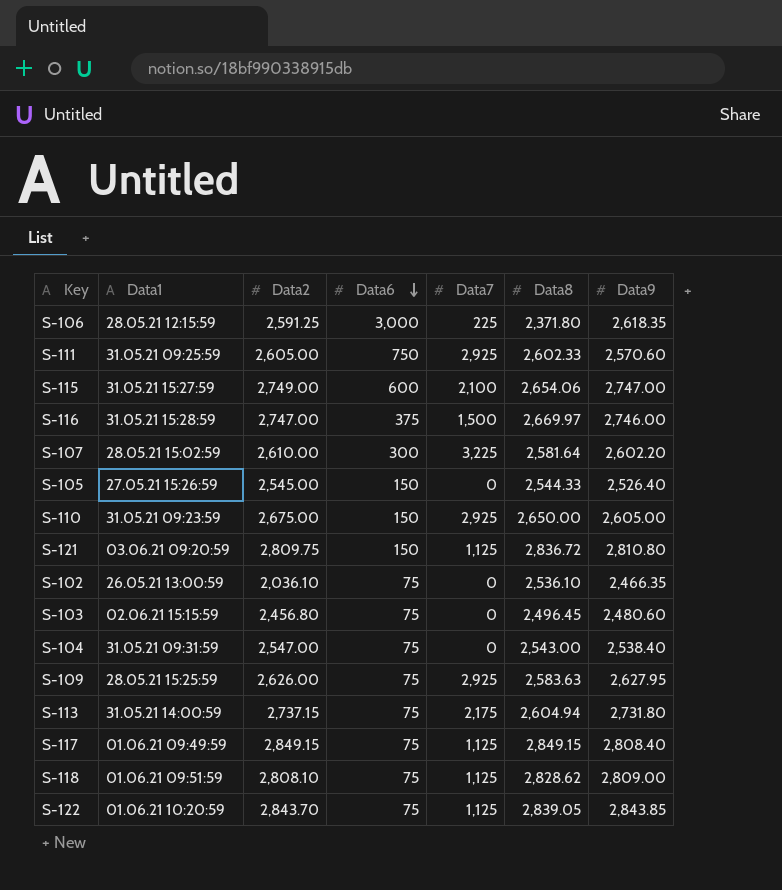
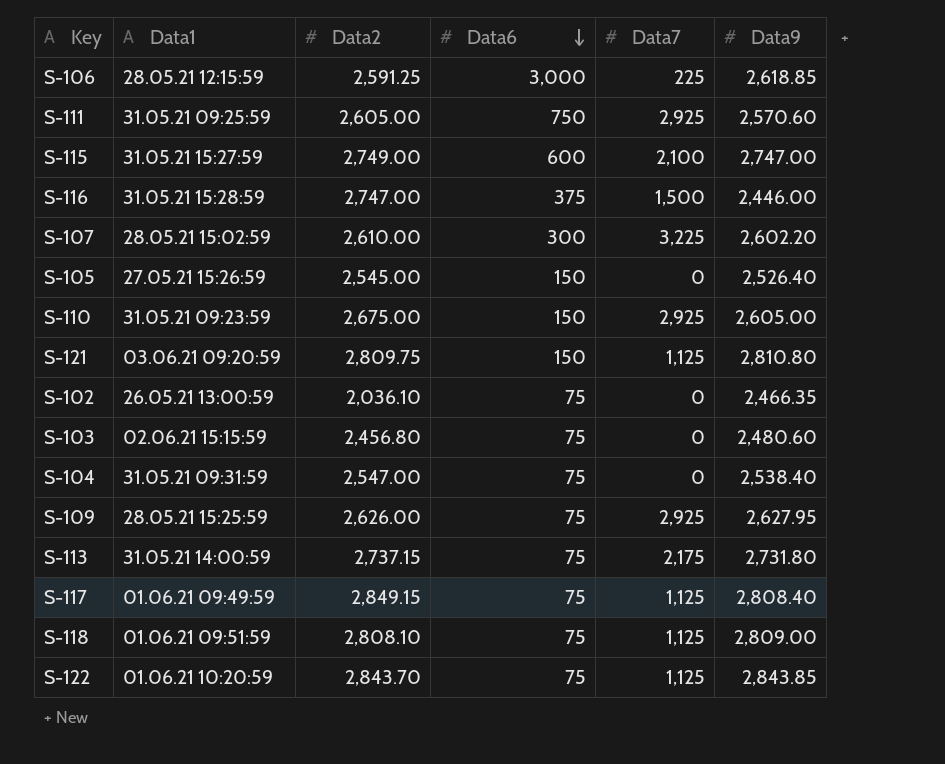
column Data8 | position: 6 -> none
S-106 | Data9: 2,618.35 -> 2,618.85
S-116 | Data9: 2,746.00 -> 2,446.00

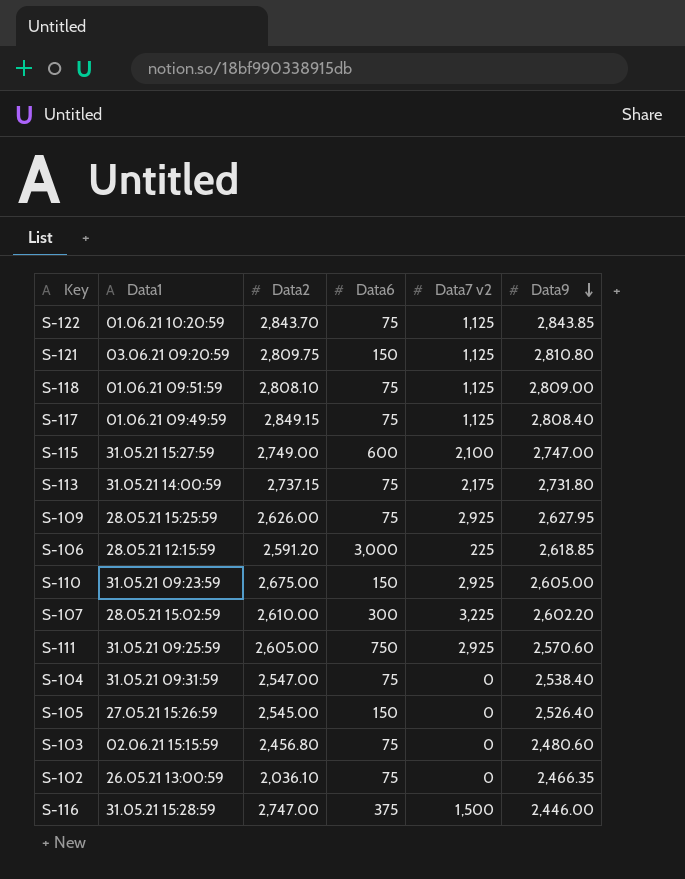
row order: Data6 descending -> Data9 descending
column name: Data7 -> Data7 v2
S-106 | Data2: 2,591.25 -> 2,591.20

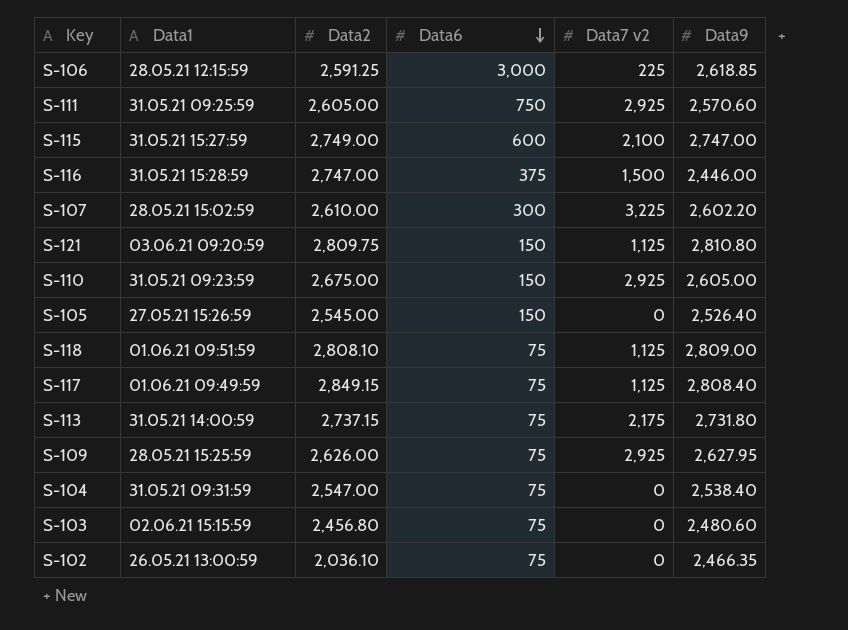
row order: Data9 descending -> Data6 descending
row S-122: 01.06.21 10:20:59 | 2,843.70 | 75 | 1,125 | 2,843.85 -> none
S-106 | Data2: 2,591.20 -> 2,591.25

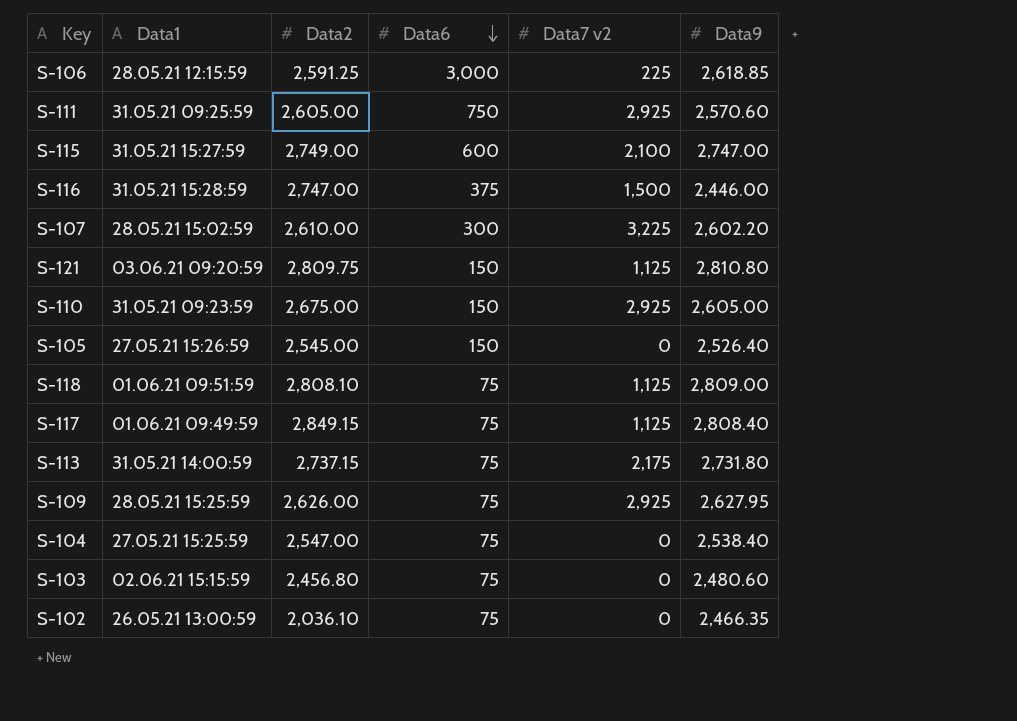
S-104 | Data1: 31.05.21 09:31:59 -> 27.05.21 15:25:59

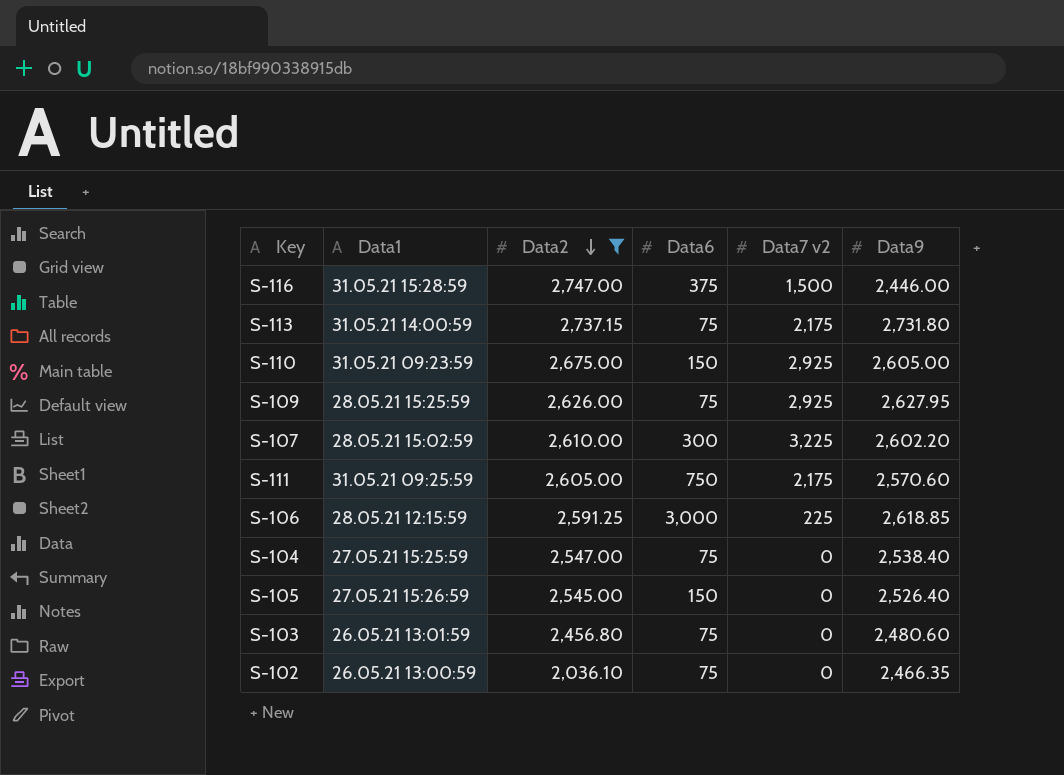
filter: none -> Data2 <= 2,747.00
row order: Data6 descending -> Data2 descending
S-111 | Data7 v2: 2,925 -> 2,175
S-103 | Data1: 02.06.21 15:15:59 -> 26.05.21 13:01:59

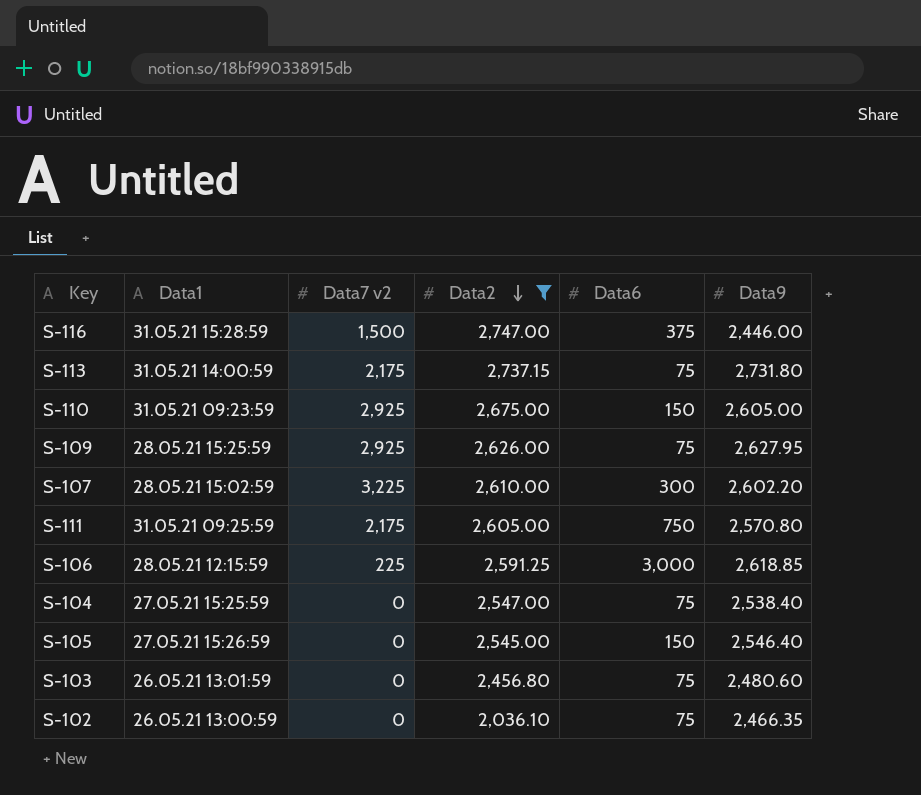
column Data7 v2 | position: 5 -> 3
S-111 | Data9: 2,570.60 -> 2,570.80
S-105 | Data9: 2,526.40 -> 2,546.40

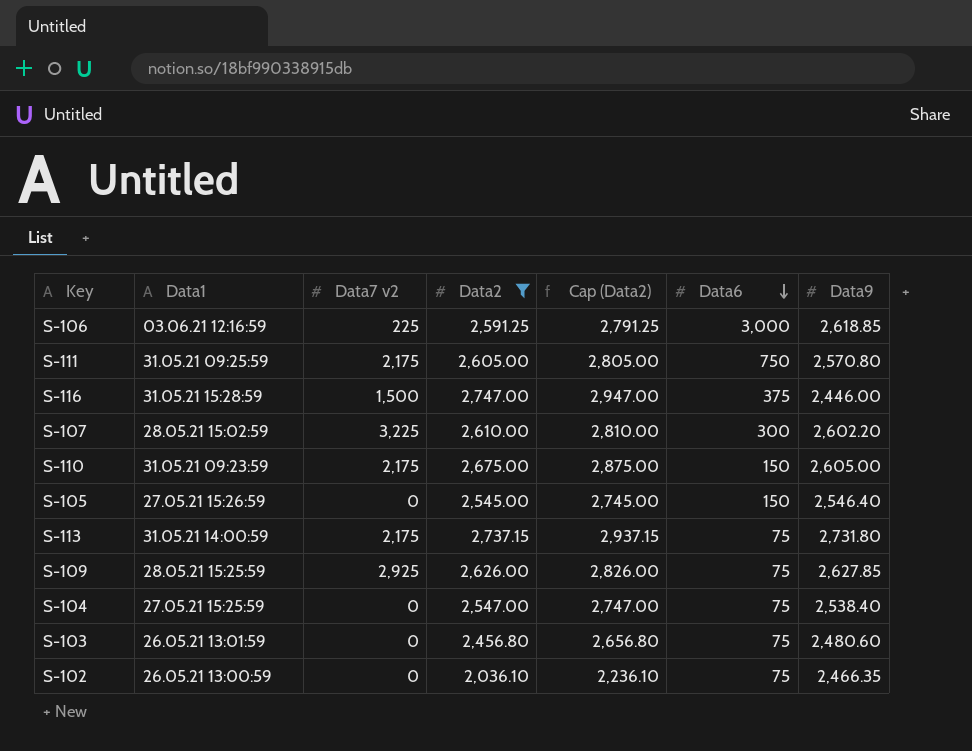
row order: Data2 descending -> Data6 descending
column Cap (Data2) | formula: none -> [Data2] + 200
S-106 | Data1: 28.05.21 12:15:59 -> 03.06.21 12:16:59
S-110 | Data7 v2: 2,925 -> 2,175
S-109 | Data9: 2,627.95 -> 2,627.85

